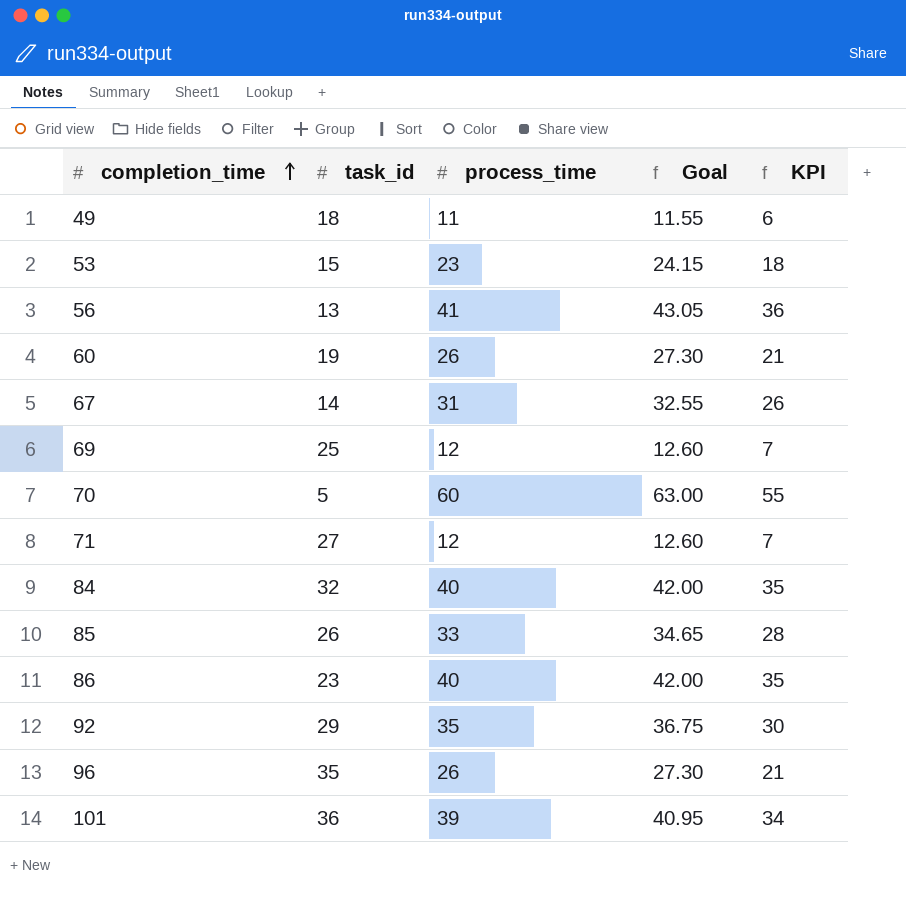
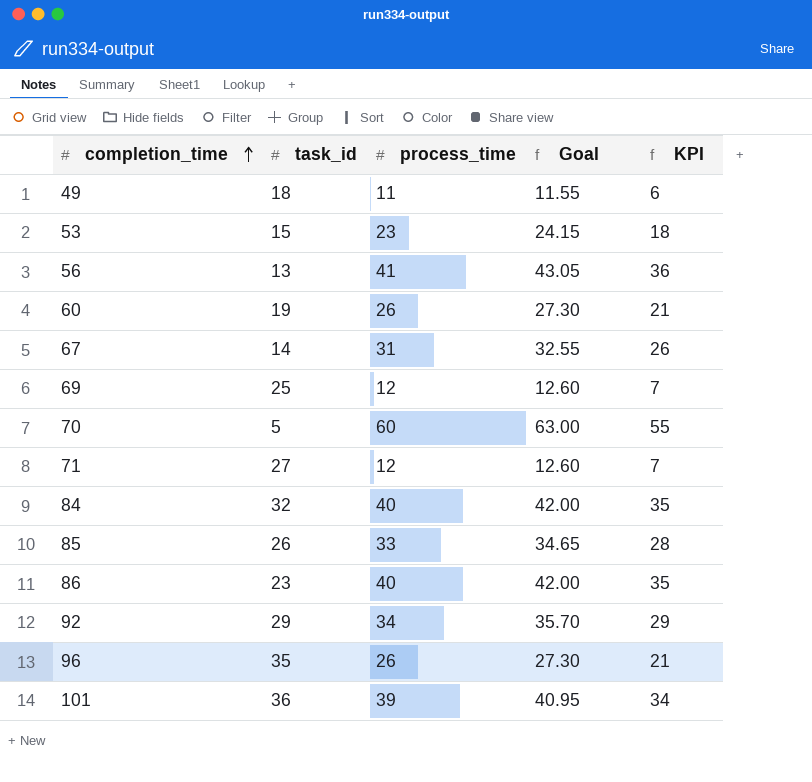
92 | process_time: 35 -> 34
92 | Goal: 36.75 -> 35.70
92 | KPI: 30 -> 29

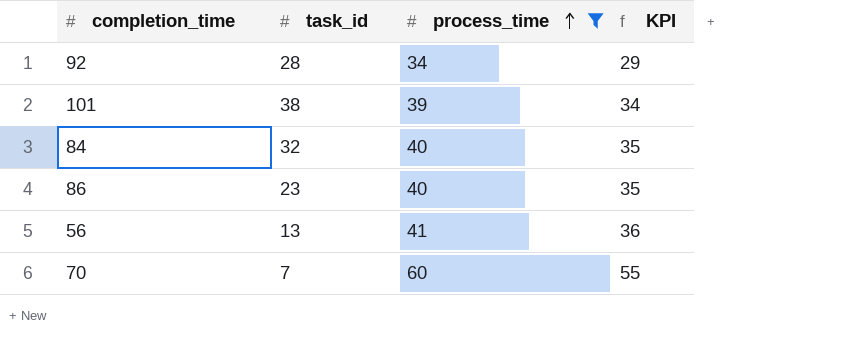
filter: none -> process_time >= 34
row order: completion_time ascending -> process_time ascending
column Goal | formula: [process_time] * 1.05 -> none
92 | task_id: 29 -> 28
101 | task_id: 36 -> 38
70 | task_id: 5 -> 7

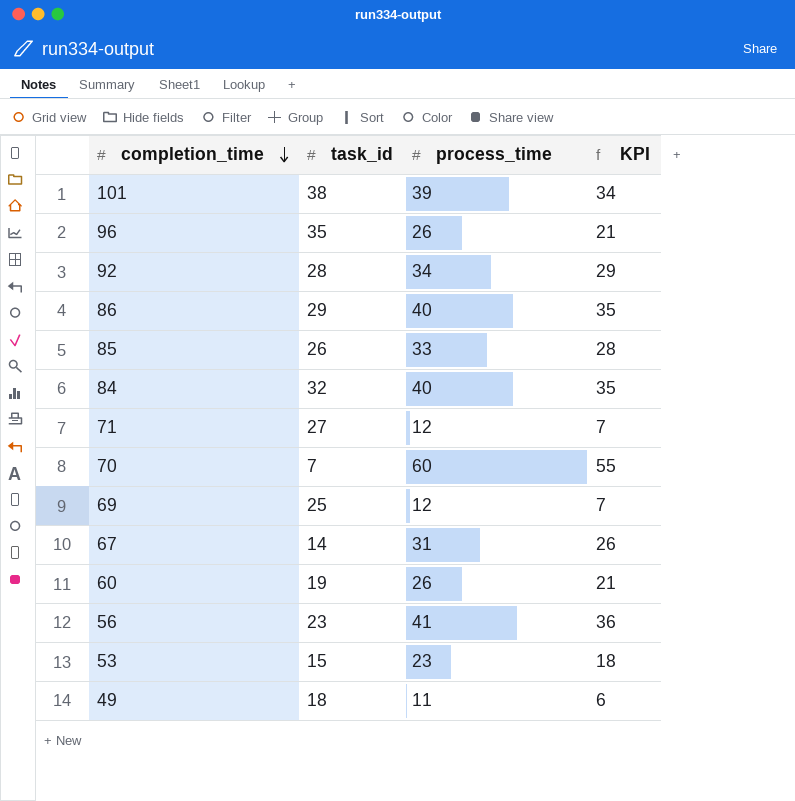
filter: process_time >= 34 -> none
row order: process_time ascending -> completion_time descending
86 | task_id: 23 -> 29
56 | task_id: 13 -> 23

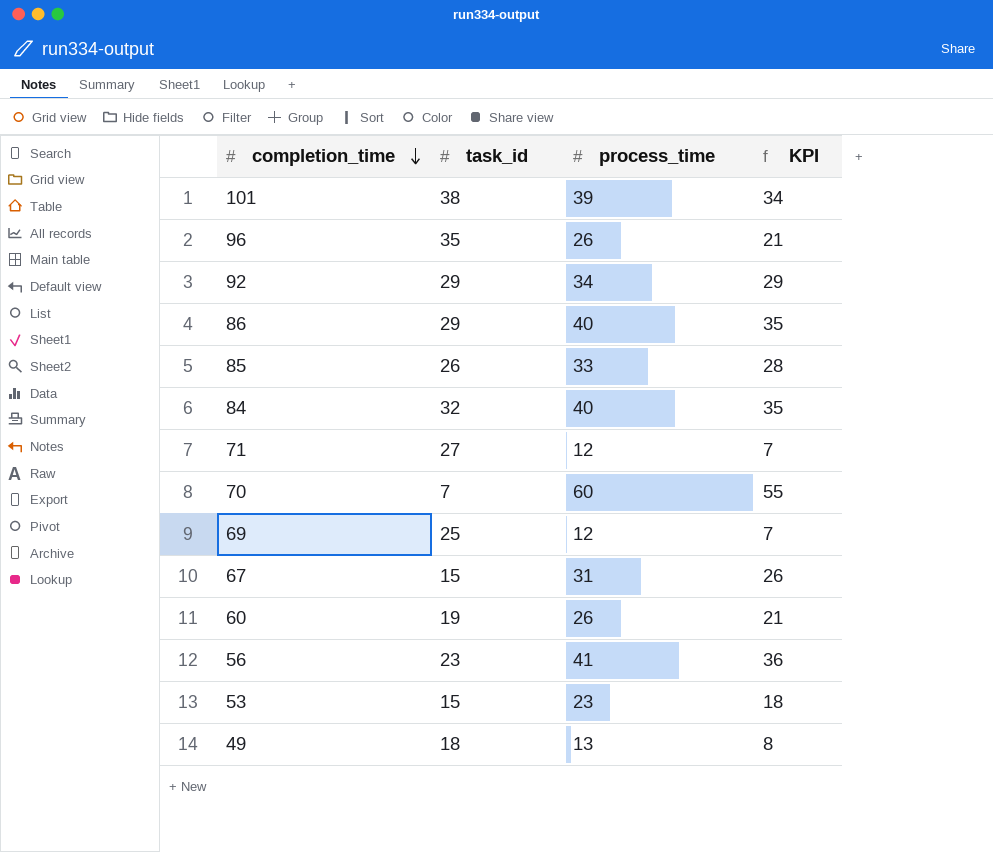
92 | task_id: 28 -> 29
67 | task_id: 14 -> 15
49 | process_time: 11 -> 13
49 | KPI: 6 -> 8

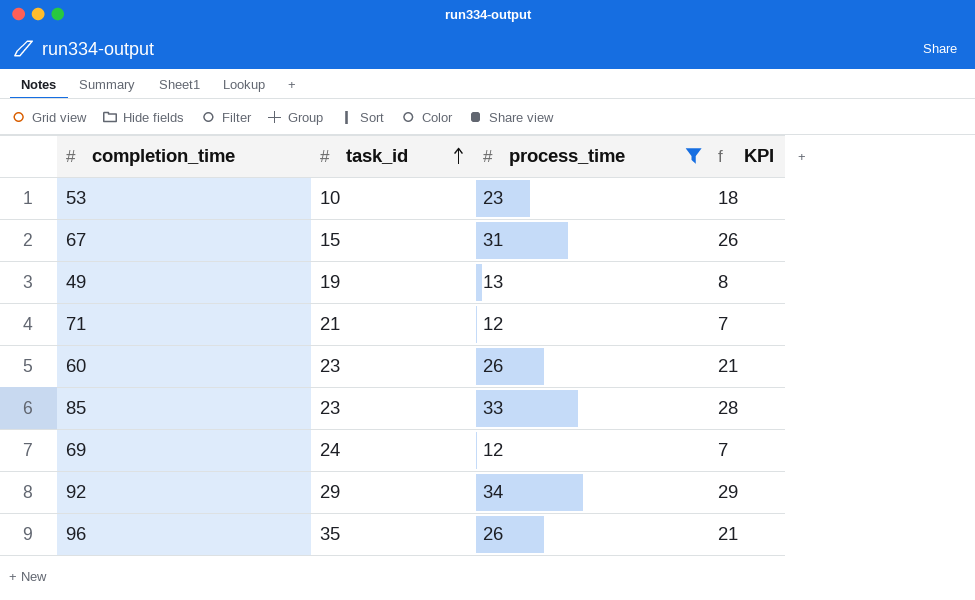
filter: none -> process_time <= 34
row order: completion_time descending -> task_id ascending
53 | task_id: 15 -> 10
49 | task_id: 18 -> 19
71 | task_id: 27 -> 21
60 | task_id: 19 -> 23
85 | task_id: 26 -> 23
69 | task_id: 25 -> 24

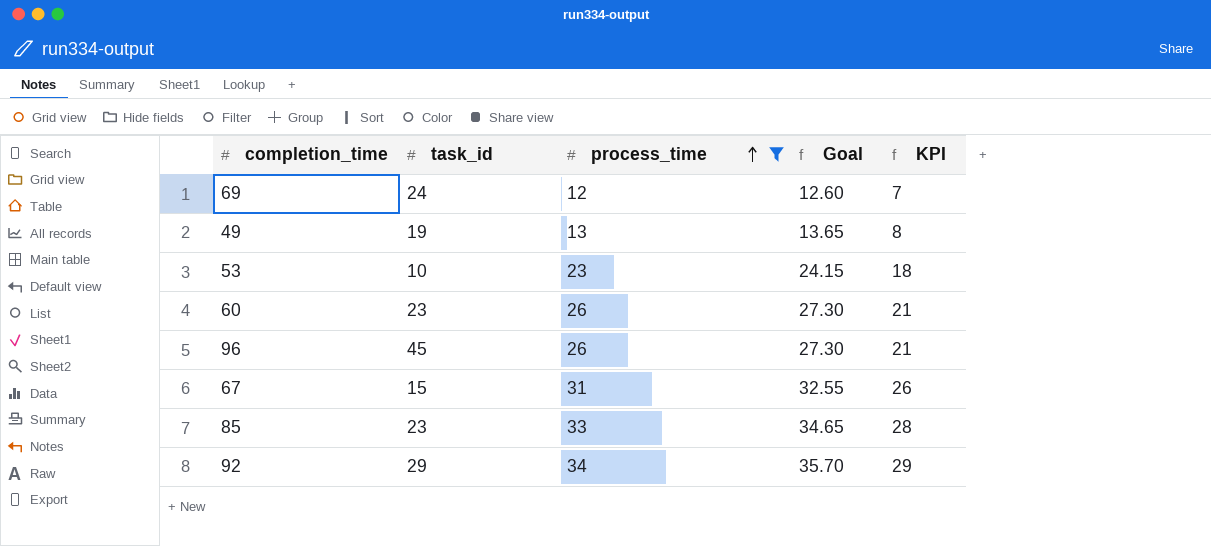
row order: task_id ascending -> process_time ascending
column Goal | formula: none -> [process_time] * 1.05
row 71: 21 | 12 | 7 -> none
96 | task_id: 35 -> 45

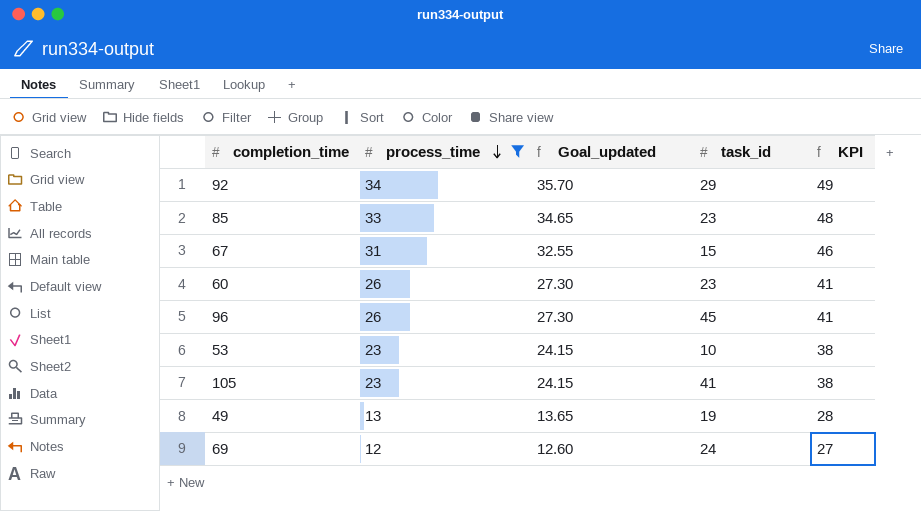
row order: process_time ascending -> process_time descending
column name: Goal -> Goal_updated
column task_id | position: 2 -> 4
column KPI | formula: [process_time] - 5 -> [process_time] + 15
row 105: none -> 23 | 24.15 | 41 | 38

